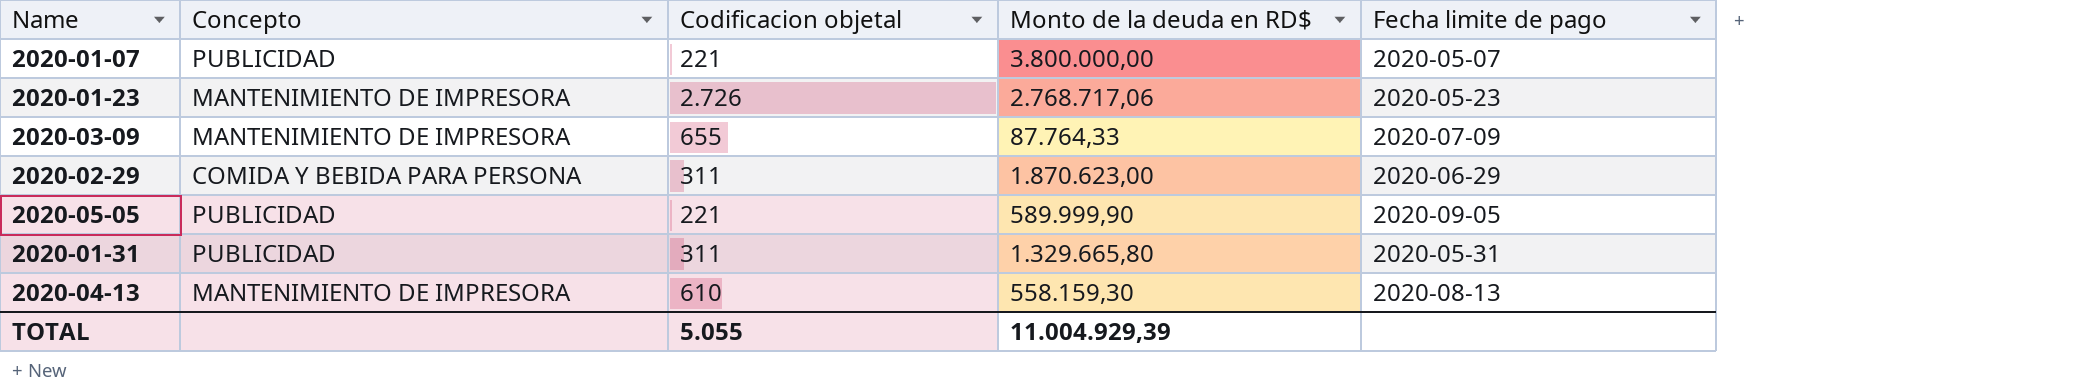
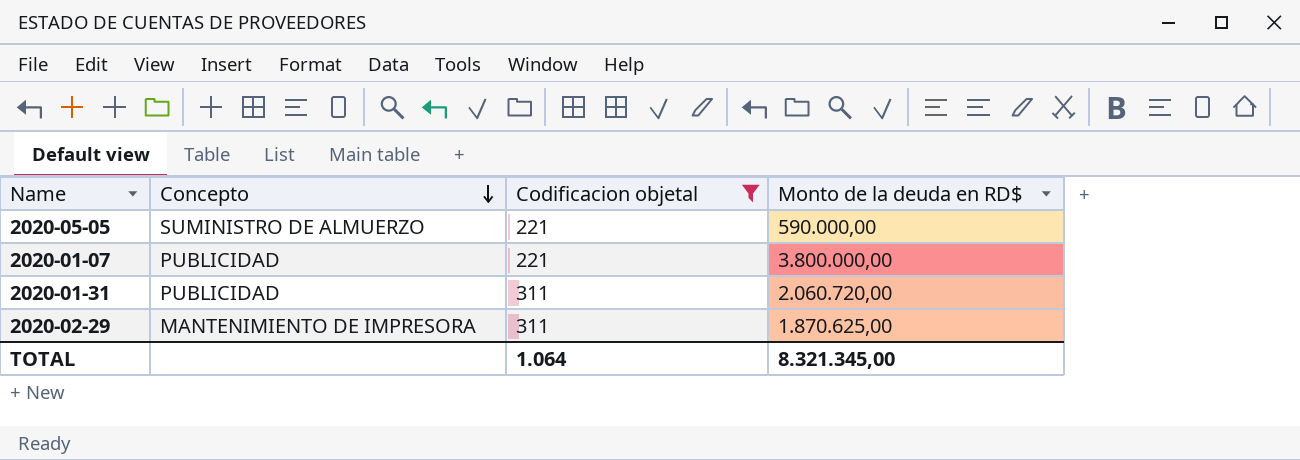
filter: none -> Codificacion objetal <= 311
row order: none -> Concepto descending
column Fecha limite de pago | position: 5 -> none
2020-05-05 | Concepto: PUBLICIDAD -> SUMINISTRO DE ALMUERZO
2020-05-05 | Monto de la deuda en RD$: 589.999,90 -> 590.000,00
2020-01-31 | Monto de la deuda en RD$: 1.329.665,80 -> 2.060.720,00
2020-02-29 | Concepto: COMIDA Y BEBIDA PARA PERSONA -> MANTENIMIENTO DE IMPRESORA
2020-02-29 | Monto de la deuda en RD$: 1.870.623,00 -> 1.870.625,00
TOTAL | Codificacion objetal: 5.055 -> 1.064
TOTAL | Monto de la deuda en RD$: 11.004.929,39 -> 8.321.345,00

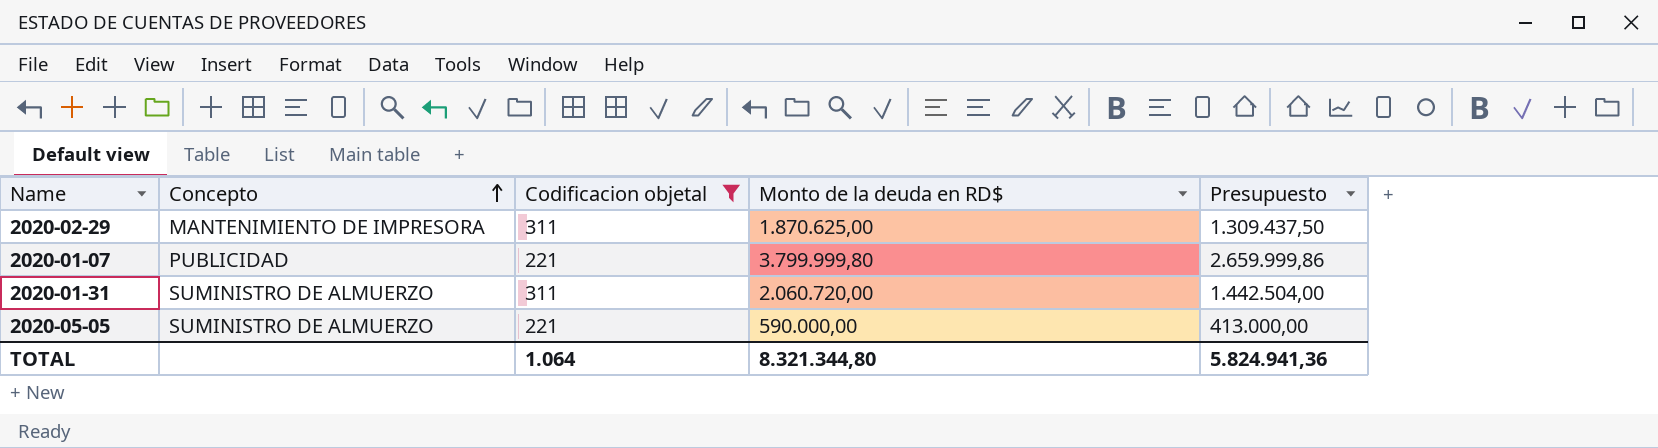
row order: Concepto descending -> Concepto ascending
column Presupuesto | formula: none -> [Monto de la deuda en RD$] * 0,7
2020-01-07 | Monto de la deuda en RD$: 3.800.000,00 -> 3.799.999,80
2020-01-31 | Concepto: PUBLICIDAD -> SUMINISTRO DE ALMUERZO
TOTAL | Monto de la deuda en RD$: 8.321.345,00 -> 8.321.344,80

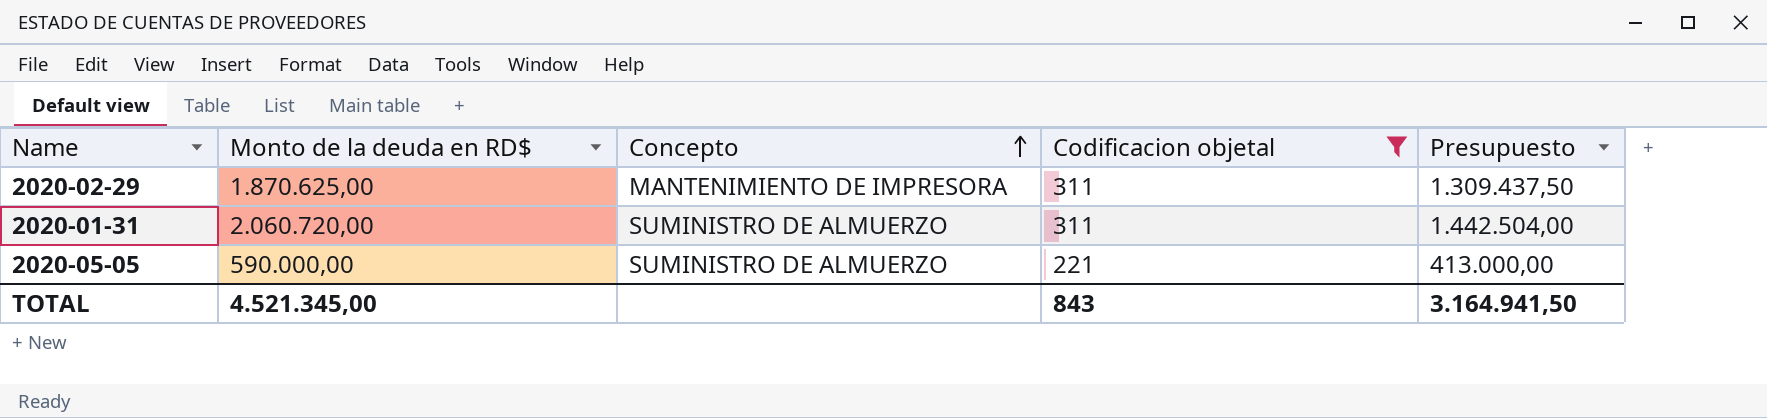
column Monto de la deuda en RD$ | position: 4 -> 2
row 2020-01-07: PUBLICIDAD | 221 | 3.799.999,80 | 2.659.999,86 -> none
TOTAL | Monto de la deuda en RD$: 8.321.344,80 -> 4.521.345,00
TOTAL | Codificacion objetal: 1.064 -> 843
TOTAL | Presupuesto: 5.824.941,36 -> 3.164.941,50

